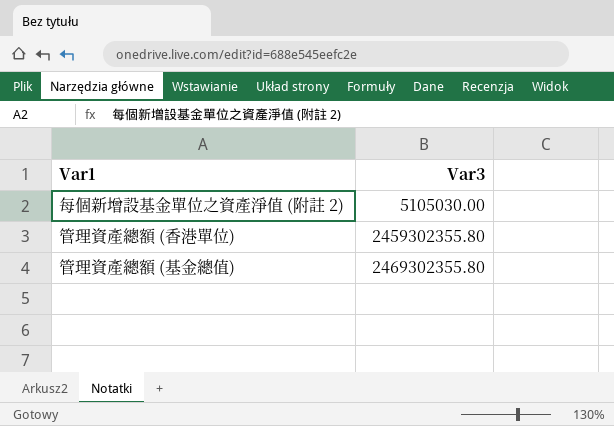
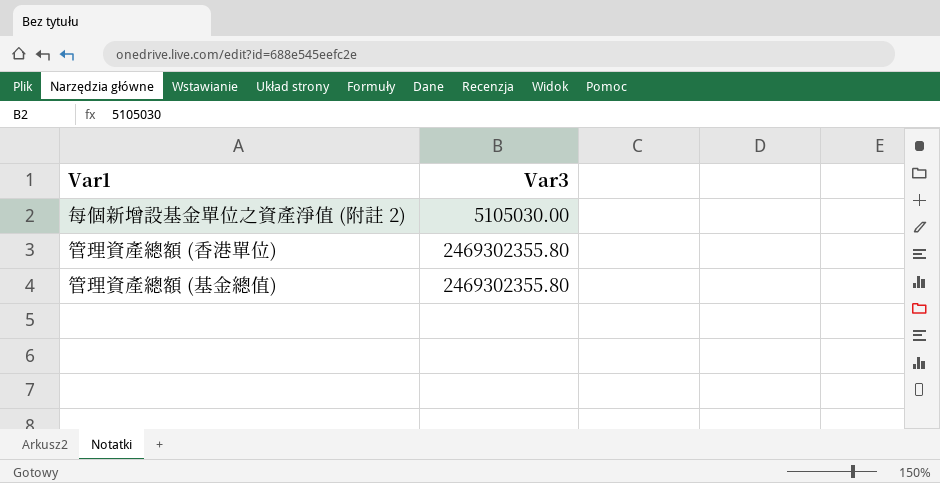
管理資產總額 (香港單位) | Var3: 2459302355.80 -> 2469302355.80

